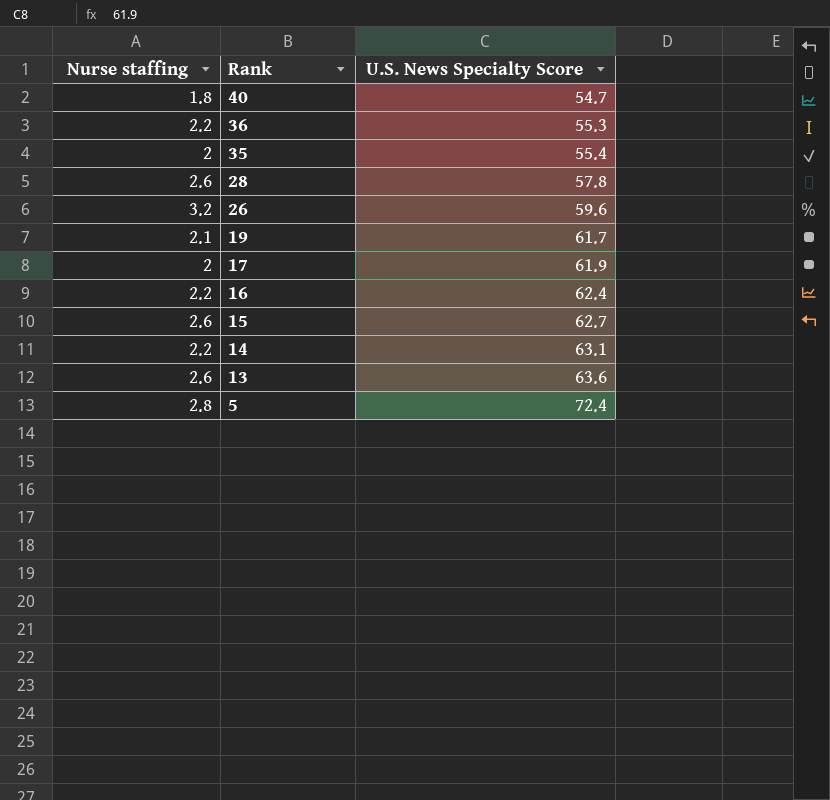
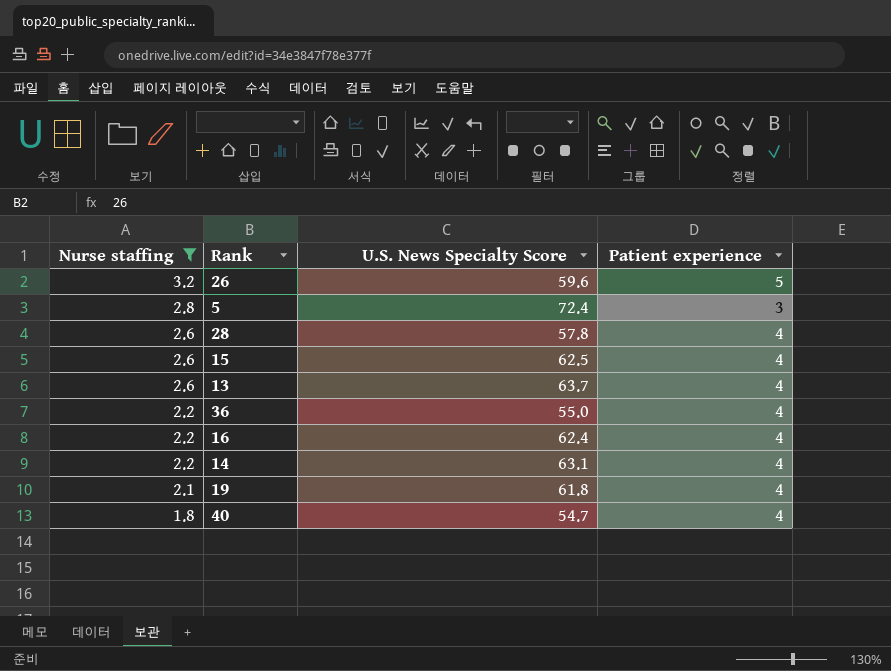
filter: none -> Nurse staffing != 2
row order: Rank descending -> Nurse staffing descending
column Patient experience | position: none -> 4
15 | U.S. News Specialty Score: 62.7 -> 62.5
13 | U.S. News Specialty Score: 63.6 -> 63.7
36 | U.S. News Specialty Score: 55.3 -> 55.0
19 | U.S. News Specialty Score: 61.7 -> 61.8

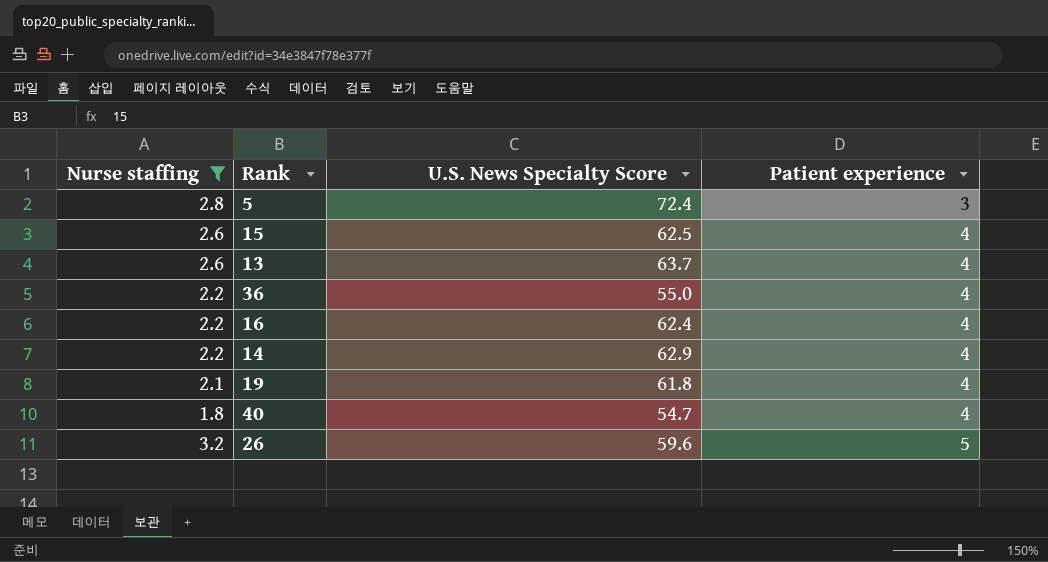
row order: Nurse staffing descending -> Patient experience ascending
row 28: 2.6 | 57.8 | 4 -> none
14 | U.S. News Specialty Score: 63.1 -> 62.9

